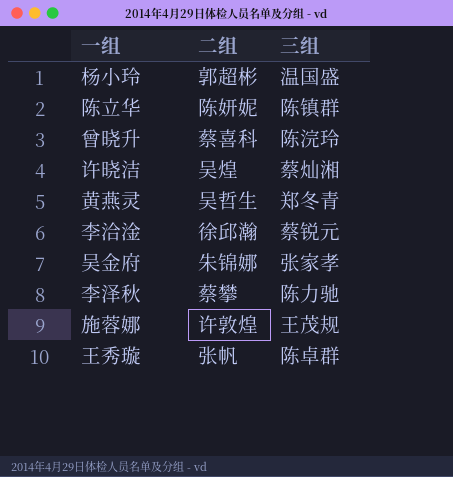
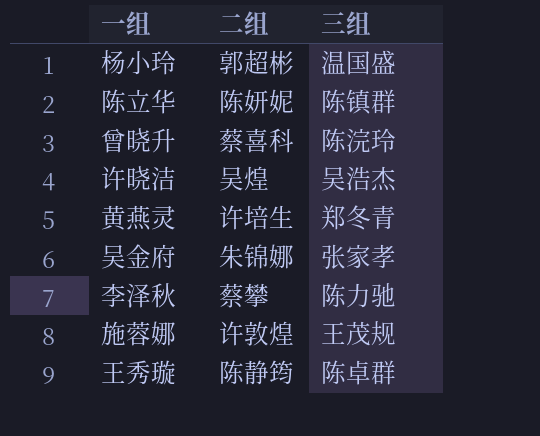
row 李洽淦: 徐邱瀚 | 蔡锐元 -> none
许晓洁 | 三组: 蔡灿湘 -> 吴浩杰
黄燕灵 | 二组: 吴哲生 -> 许培生
王秀璇 | 二组: 张帆 -> 陈静筠

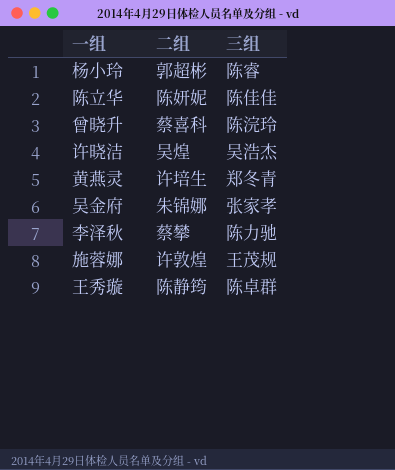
杨小玲 | 三组: 温国盛 -> 陈睿
陈立华 | 三组: 陈镇群 -> 陈佳佳

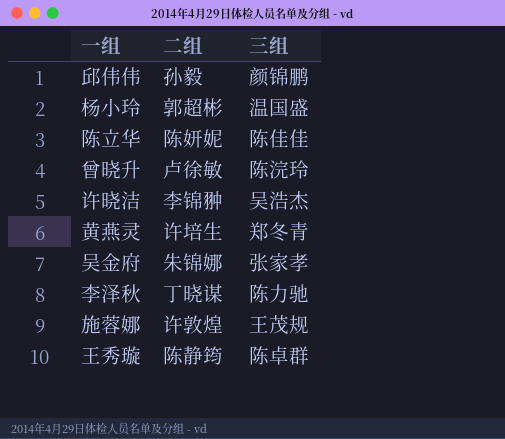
row 邱伟伟: none -> 孙毅 | 颜锦鹏
杨小玲 | 三组: 陈睿 -> 温国盛
曾晓升 | 二组: 蔡喜科 -> 卢徐敏
许晓洁 | 二组: 吴煌 -> 李锦翀
李泽秋 | 二组: 蔡攀 -> 丁晓谋

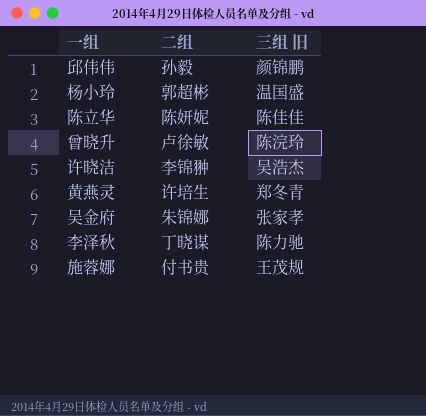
column name: 三组 -> 三组 旧
row 王秀璇: 陈静筠 | 陈卓群 -> none
施蓉娜 | 二组: 许敦煌 -> 付书贵

